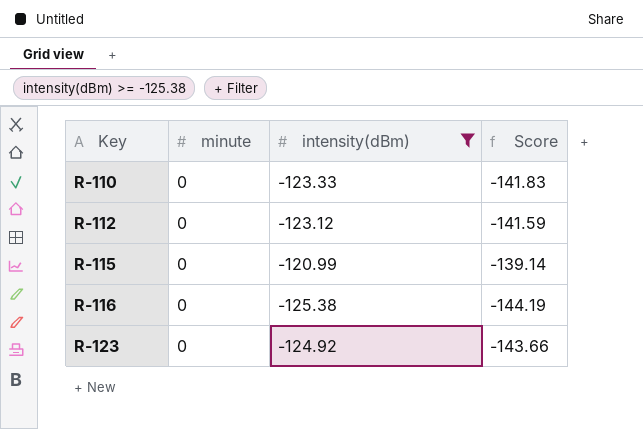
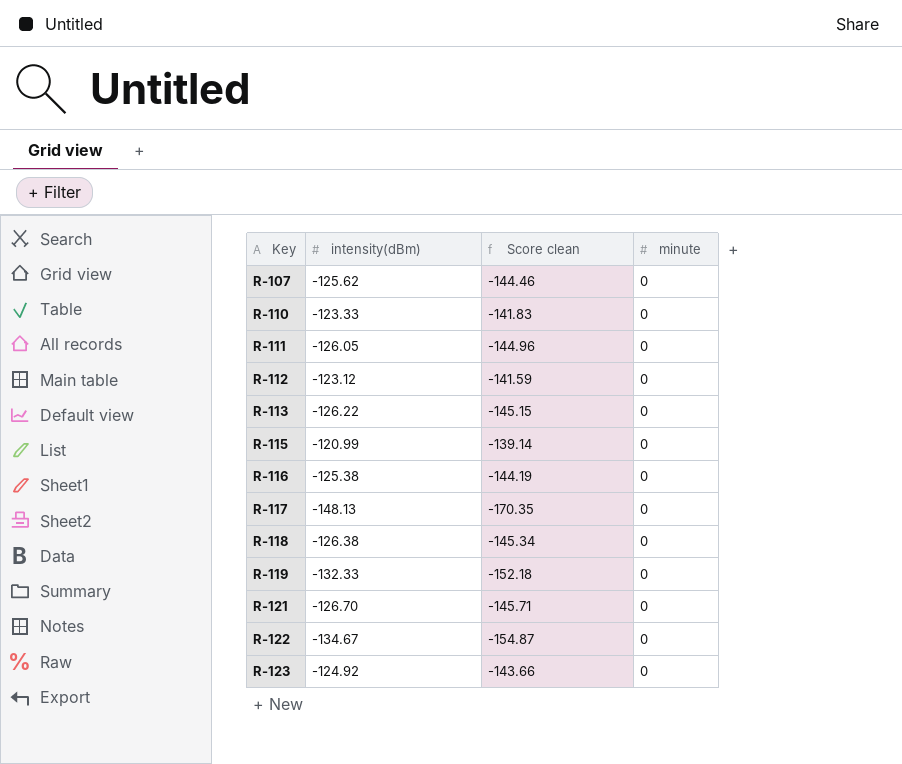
filter: intensity(dBm) >= -125.38 -> none
column name: Score -> Score clean
column minute | position: 2 -> 4

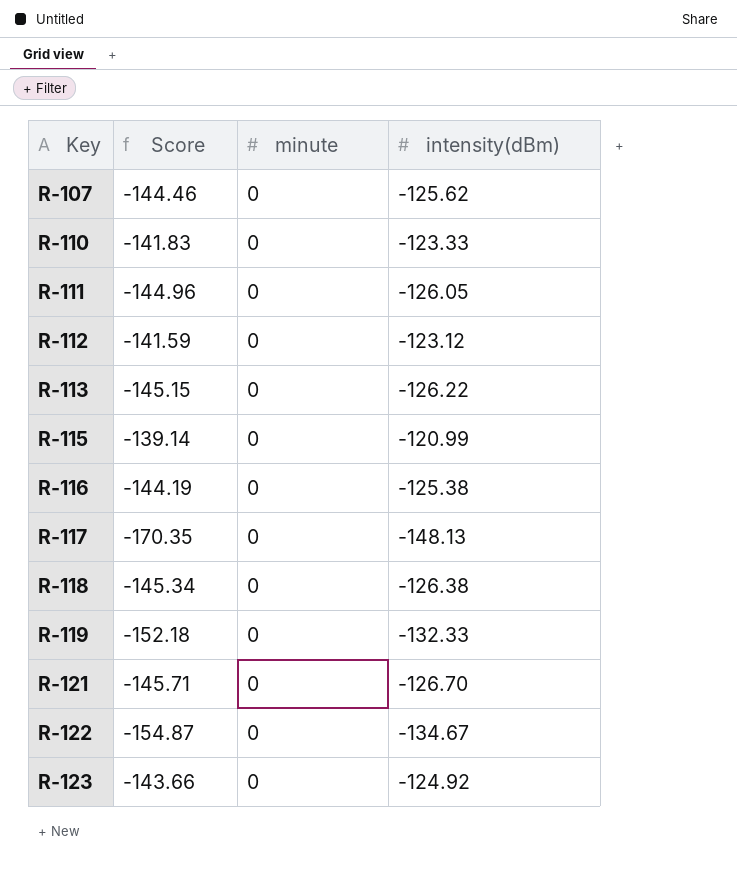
column name: Score clean -> Score
column intensity(dBm) | position: 2 -> 4

